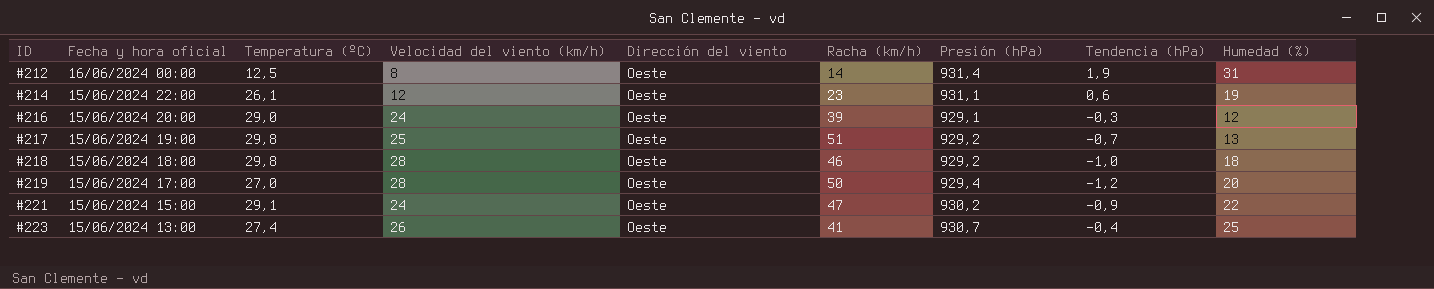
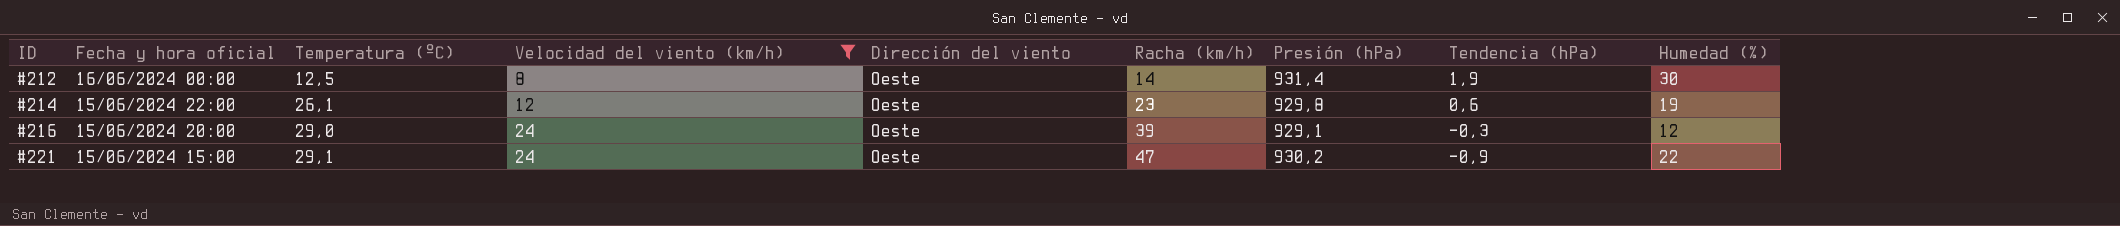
filter: none -> Velocidad del viento (km/h) <= 24
#212 | Humedad (%): 31 -> 30
#214 | Presión (hPa): 931,1 -> 929,8

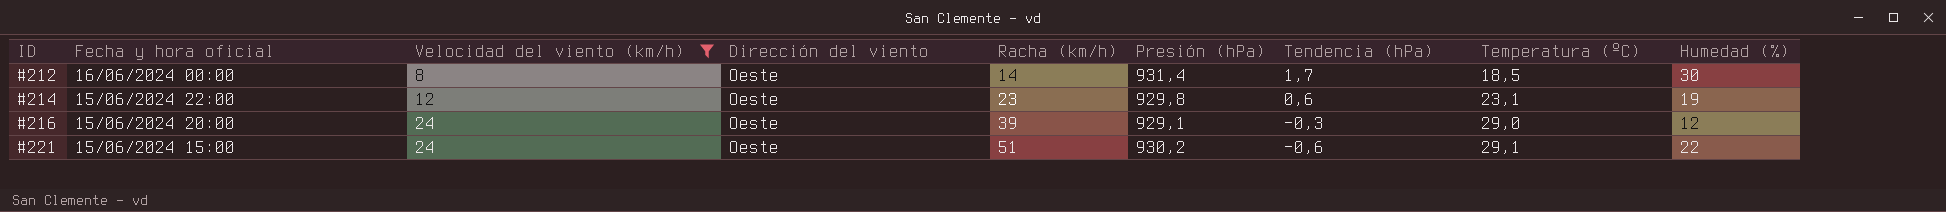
column Temperatura (ºC) | position: 3 -> 8
#212 | Tendencia (hPa): 1,9 -> 1,7
#212 | Temperatura (ºC): 12,5 -> 18,5
#214 | Temperatura (ºC): 26,1 -> 23,1
#221 | Racha (km/h): 47 -> 51
#221 | Tendencia (hPa): -0,9 -> -0,6

